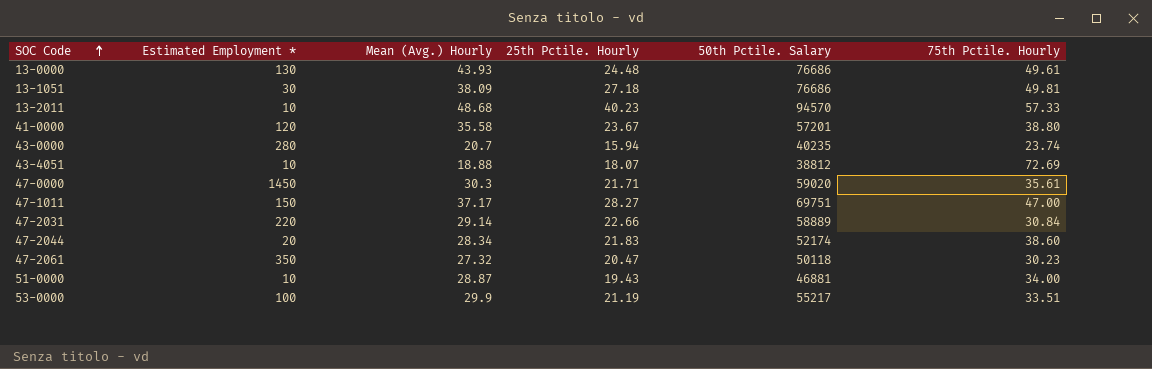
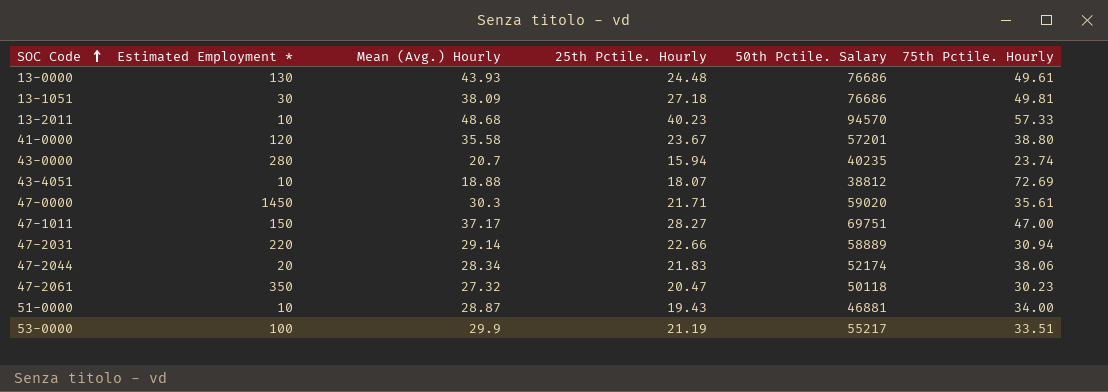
47-2031 | 75th Pctile. Hourly: 30.84 -> 30.94
47-2044 | 75th Pctile. Hourly: 38.60 -> 38.06

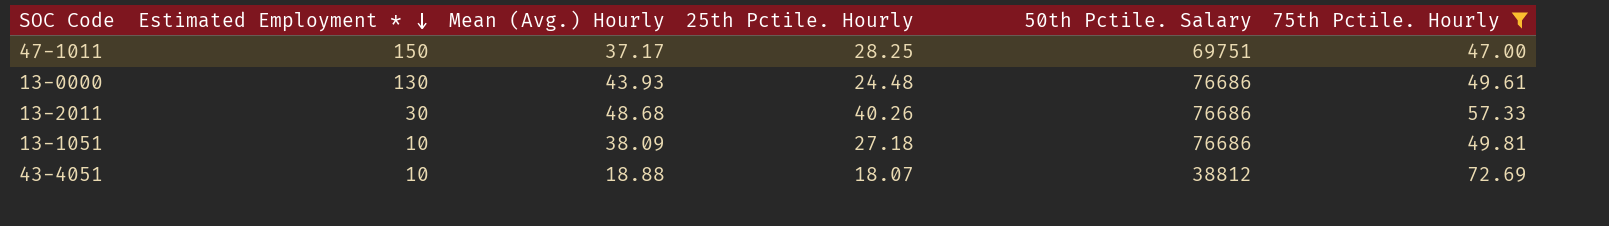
filter: none -> 75th Pctile. Hourly >= 47.00
row order: SOC Code ascending -> Estimated Employment * descending
47-1011 | 25th Pctile. Hourly: 28.27 -> 28.25
13-2011 | Estimated Employment *: 10 -> 30
13-2011 | 25th Pctile. Hourly: 40.23 -> 40.26
13-2011 | 50th Pctile. Salary: 94570 -> 76686
13-1051 | Estimated Employment *: 30 -> 10

